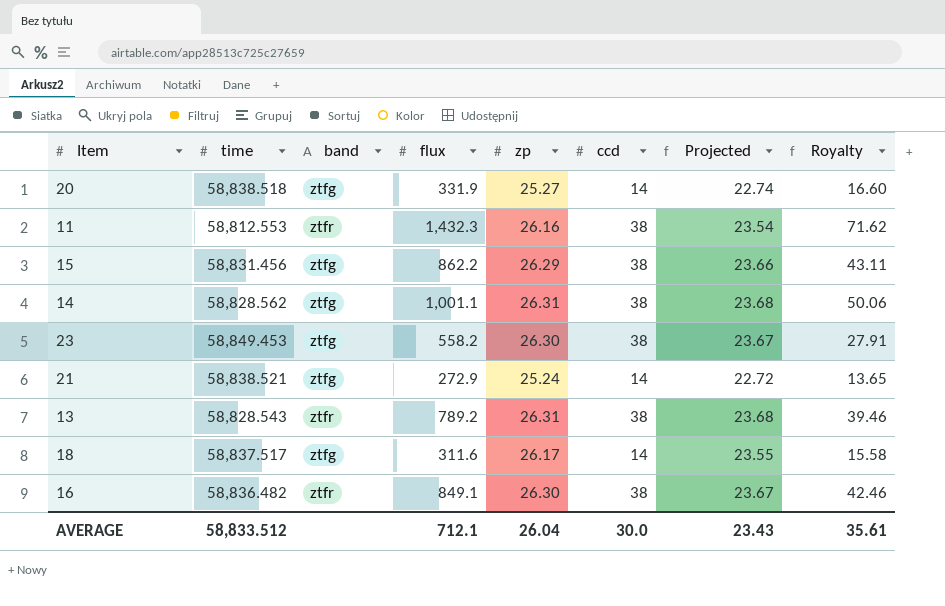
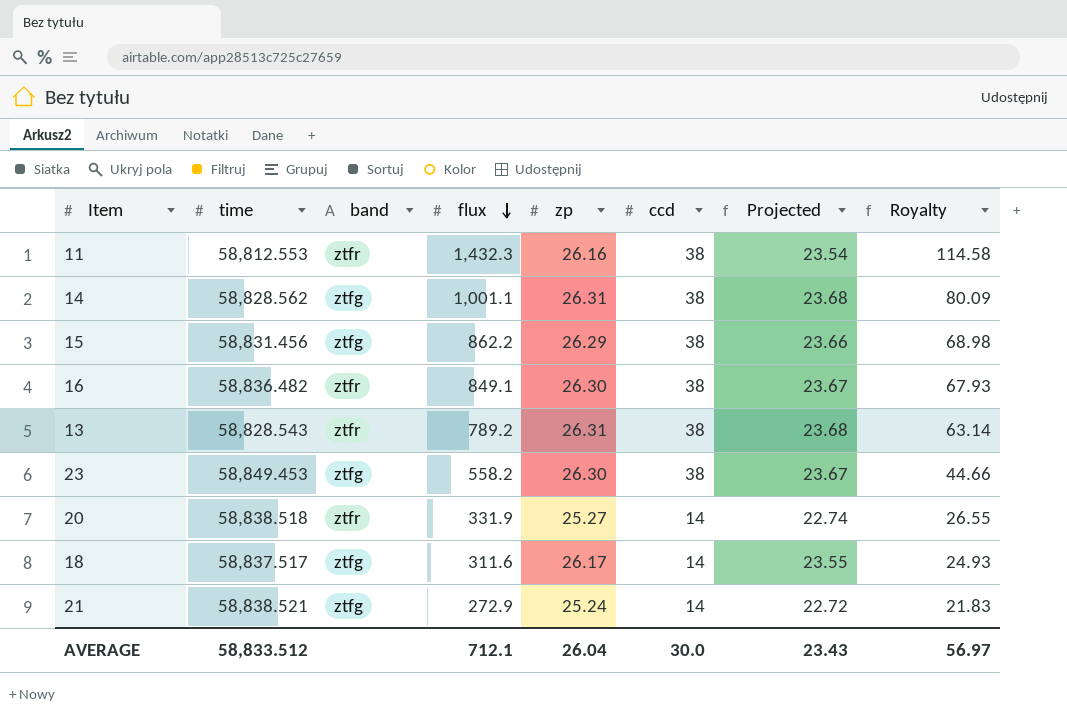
row order: none -> flux descending
column Royalty | formula: [flux] * 0.05 -> [flux] * 0.08
20 | band: ztfg -> ztfr
AVERAGE | Royalty: 35.61 -> 56.97

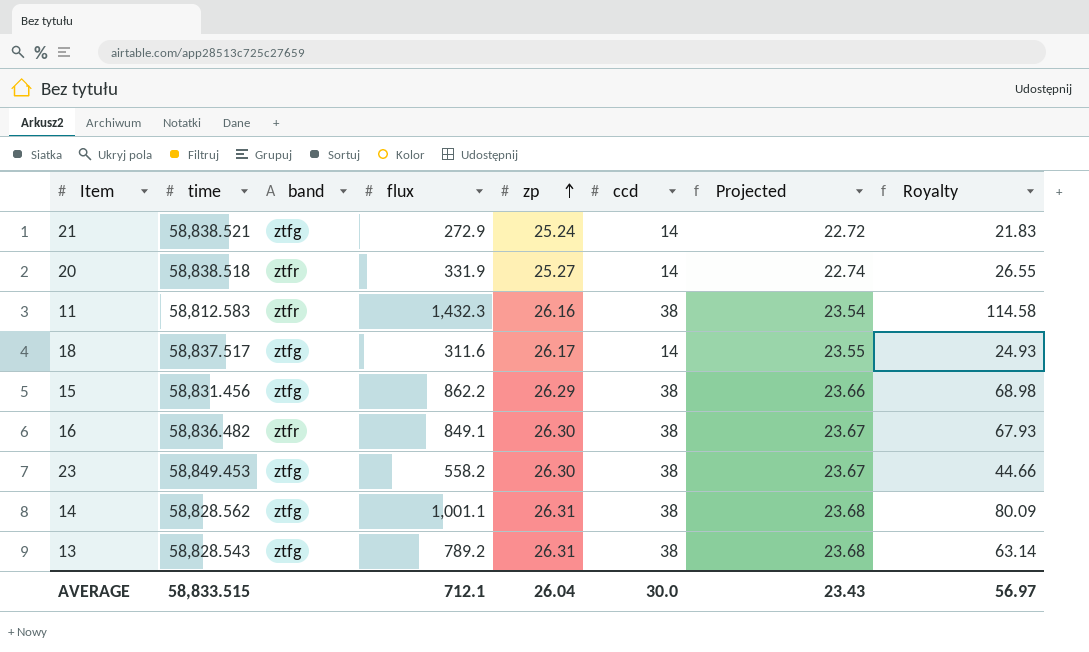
row order: flux descending -> zp ascending
11 | time: 58,812.553 -> 58,812.583
13 | band: ztfr -> ztfg
AVERAGE | time: 58,833.512 -> 58,833.515

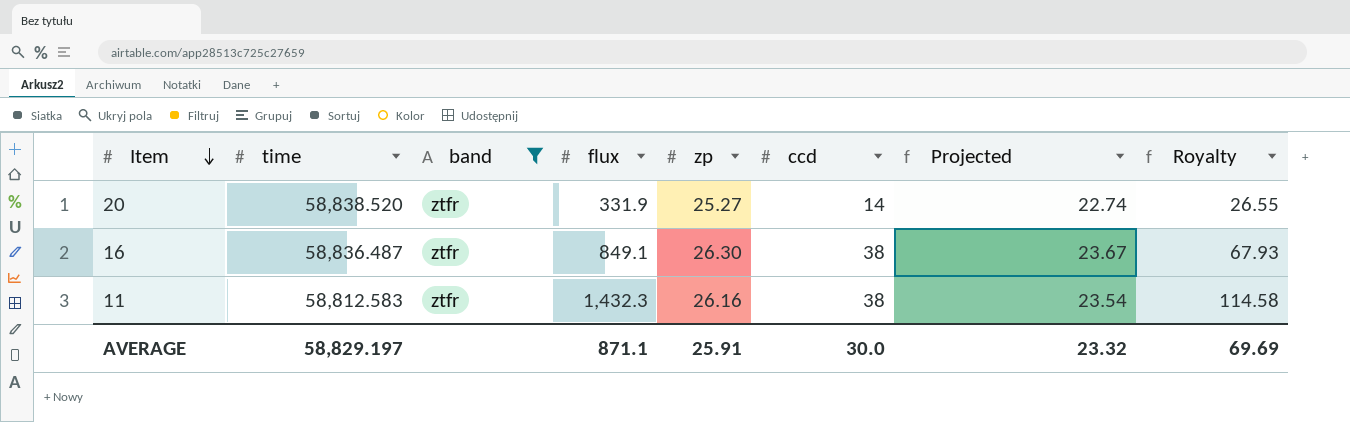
filter: none -> band = ztfr
row order: zp ascending -> Item descending
20 | time: 58,838.518 -> 58,838.520
16 | time: 58,836.482 -> 58,836.487
AVERAGE | time: 58,833.515 -> 58,829.197
AVERAGE | flux: 712.1 -> 871.1
AVERAGE | zp: 26.04 -> 25.91
AVERAGE | Projected: 23.43 -> 23.32
AVERAGE | Royalty: 56.97 -> 69.69

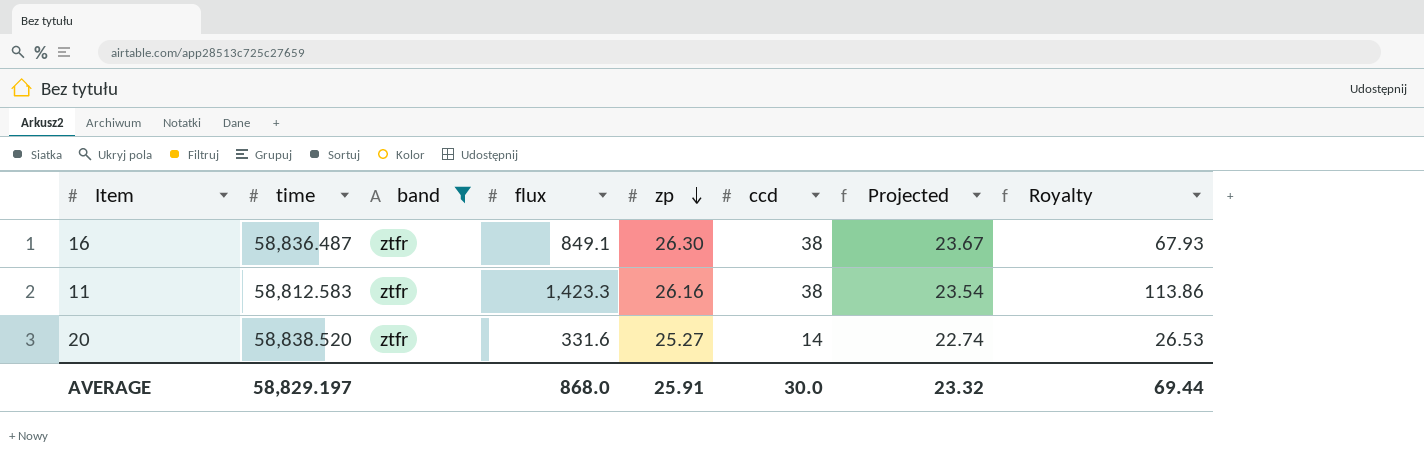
row order: Item descending -> zp descending
11 | flux: 1,432.3 -> 1,423.3
11 | Royalty: 114.58 -> 113.86
20 | flux: 331.9 -> 331.6
20 | Royalty: 26.55 -> 26.53
AVERAGE | flux: 871.1 -> 868.0
AVERAGE | Royalty: 69.69 -> 69.44

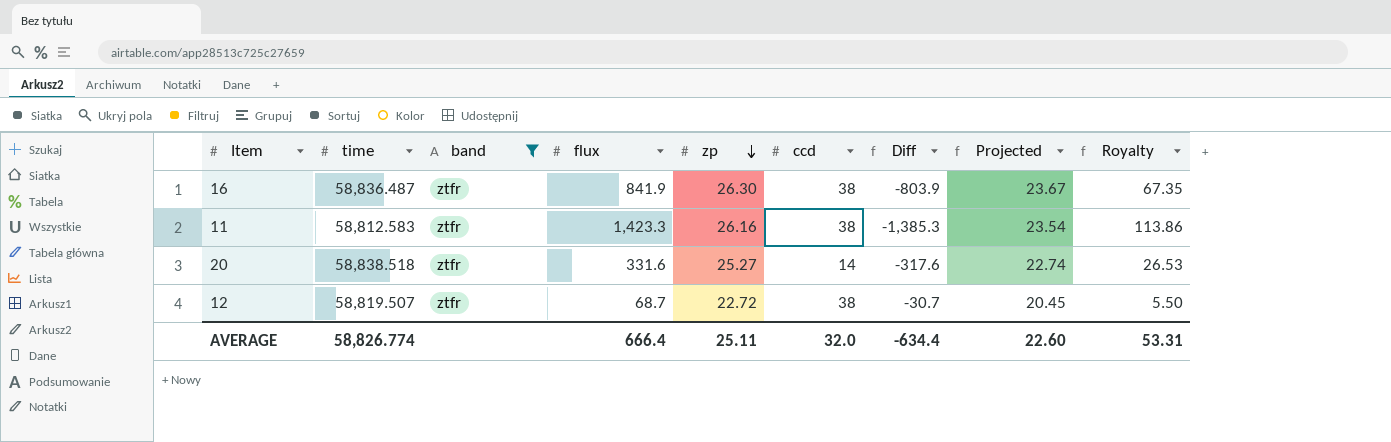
column Diff | formula: none -> [ccd] - [flux]
16 | flux: 849.1 -> 841.9
16 | Royalty: 67.93 -> 67.35
20 | time: 58,838.520 -> 58,838.518
row 12: none -> 58,819.507 | ztfr | 68.7 | 22.72 | 38 | -30.7 | 20.45 | 5.50
AVERAGE | time: 58,829.197 -> 58,826.774
AVERAGE | flux: 868.0 -> 666.4
AVERAGE | zp: 25.91 -> 25.11
AVERAGE | ccd: 30.0 -> 32.0
AVERAGE | Projected: 23.32 -> 22.60
AVERAGE | Royalty: 69.44 -> 53.31

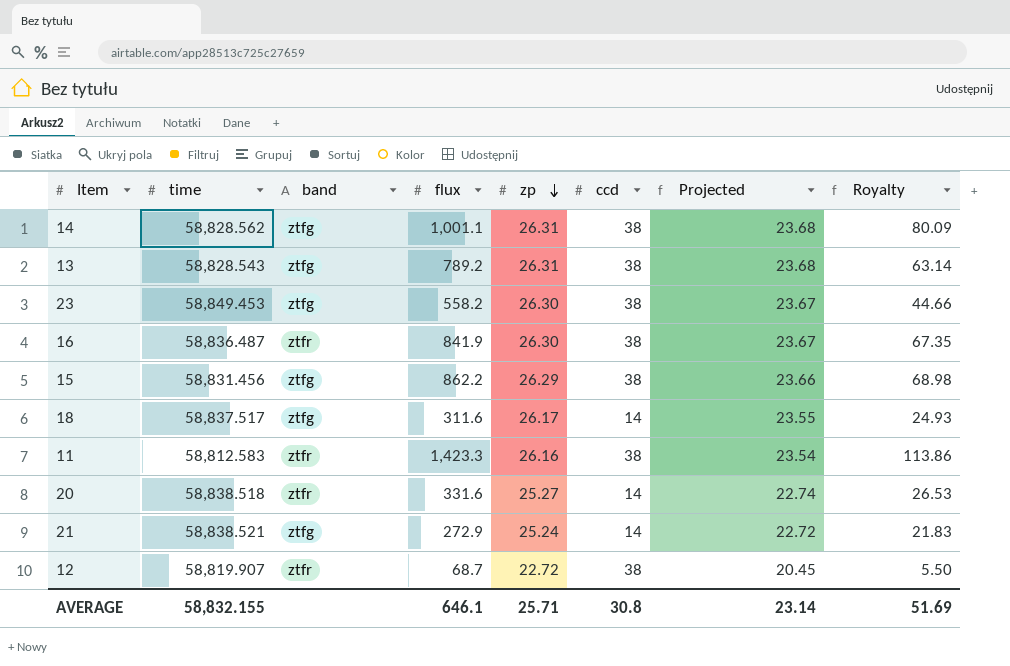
filter: band = ztfr -> none
column Diff | formula: [ccd] - [flux] -> none
12 | time: 58,819.507 -> 58,819.907
AVERAGE | time: 58,826.774 -> 58,832.155
AVERAGE | flux: 666.4 -> 646.1
AVERAGE | zp: 25.11 -> 25.71
AVERAGE | ccd: 32.0 -> 30.8
AVERAGE | Projected: 22.60 -> 23.14
AVERAGE | Royalty: 53.31 -> 51.69

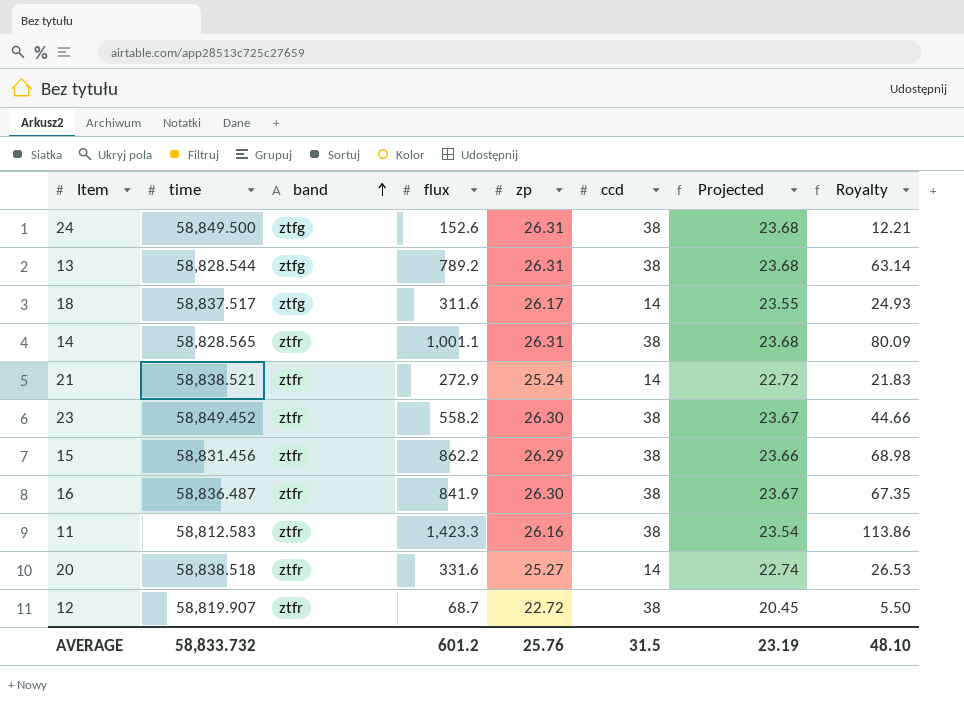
row order: zp descending -> band ascending
row 24: none -> 58,849.500 | ztfg | 152.6 | 26.31 | 38 | 23.68 | 12.21
13 | time: 58,828.543 -> 58,828.544
14 | time: 58,828.562 -> 58,828.565
14 | band: ztfg -> ztfr
21 | band: ztfg -> ztfr
23 | time: 58,849.453 -> 58,849.452
23 | band: ztfg -> ztfr
15 | band: ztfg -> ztfr
AVERAGE | time: 58,832.155 -> 58,833.732
AVERAGE | flux: 646.1 -> 601.2
AVERAGE | zp: 25.71 -> 25.76
AVERAGE | ccd: 30.8 -> 31.5
AVERAGE | Projected: 23.14 -> 23.19
AVERAGE | Royalty: 51.69 -> 48.10

